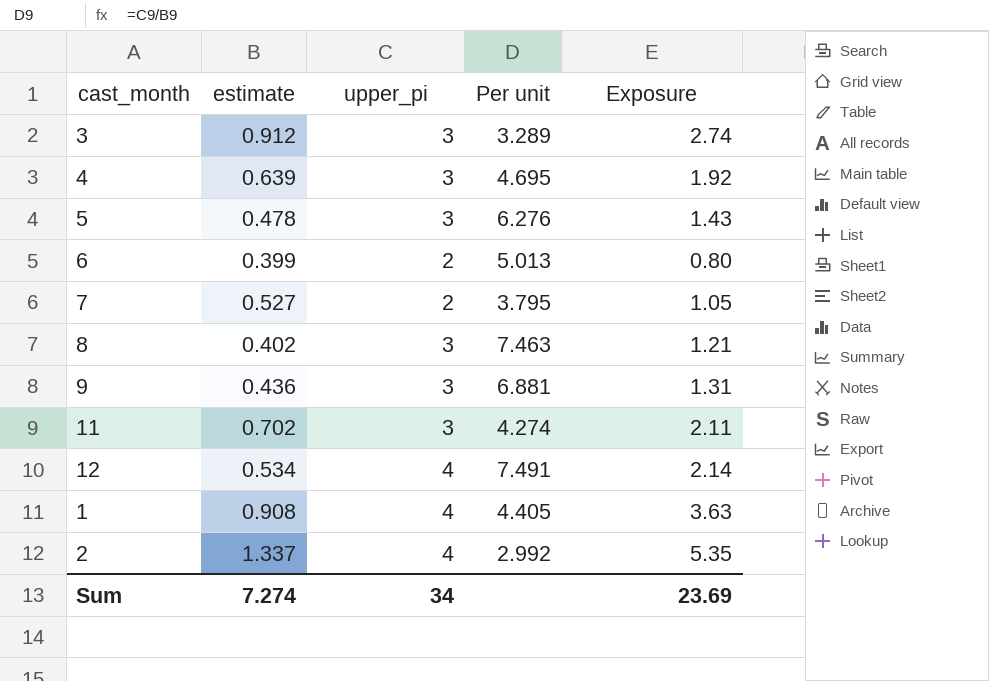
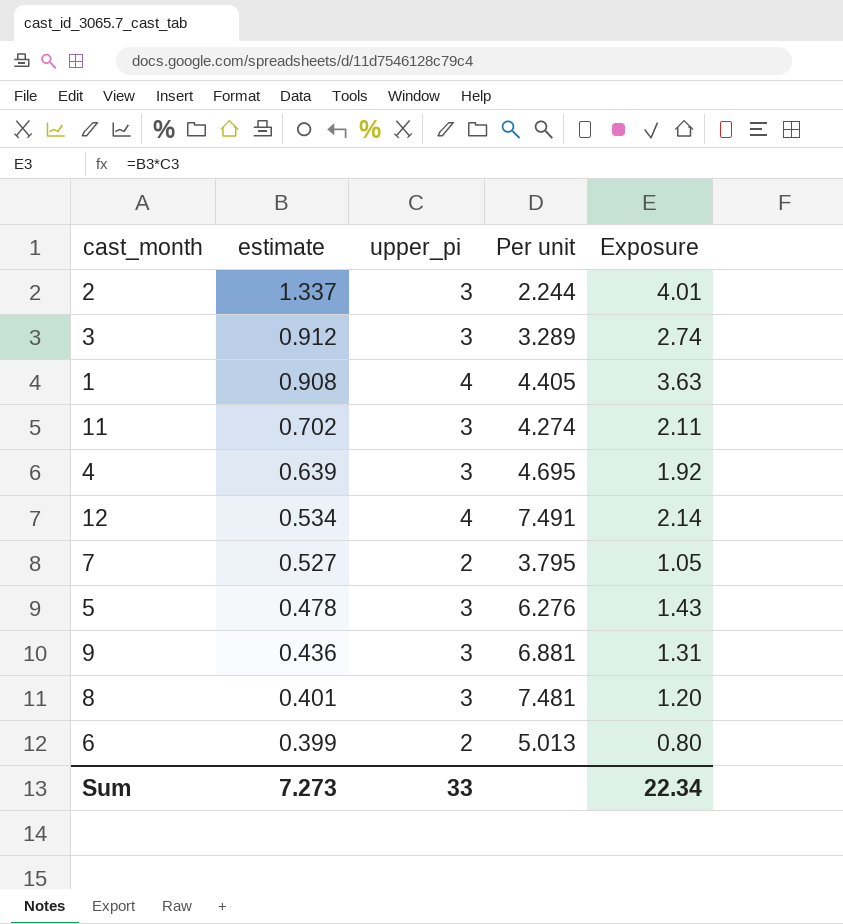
row order: none -> estimate descending
2 | upper_pi: 4 -> 3
2 | Per unit: 2.992 -> 2.244
2 | Exposure: 5.35 -> 4.01
8 | estimate: 0.402 -> 0.401
8 | Per unit: 7.463 -> 7.481
8 | Exposure: 1.21 -> 1.20
Sum | estimate: 7.274 -> 7.273
Sum | upper_pi: 34 -> 33
Sum | Exposure: 23.69 -> 22.34

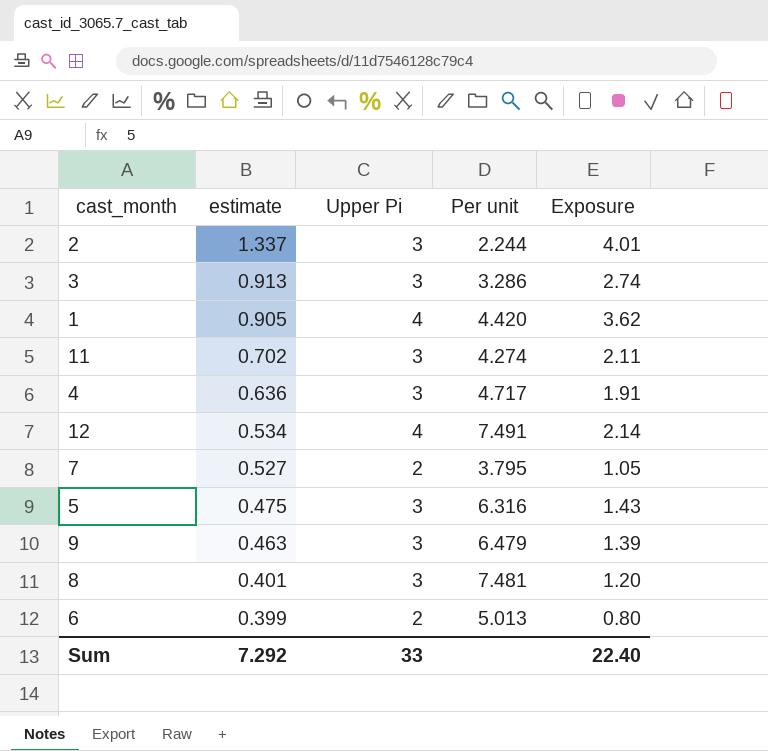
column name: upper_pi -> Upper Pi
3 | estimate: 0.912 -> 0.913
3 | Per unit: 3.289 -> 3.286
1 | estimate: 0.908 -> 0.905
1 | Per unit: 4.405 -> 4.420
1 | Exposure: 3.63 -> 3.62
4 | estimate: 0.639 -> 0.636
4 | Per unit: 4.695 -> 4.717
4 | Exposure: 1.92 -> 1.91
5 | estimate: 0.478 -> 0.475
5 | Per unit: 6.276 -> 6.316
9 | estimate: 0.436 -> 0.463
9 | Per unit: 6.881 -> 6.479
9 | Exposure: 1.31 -> 1.39
Sum | estimate: 7.273 -> 7.292
Sum | Exposure: 22.34 -> 22.40

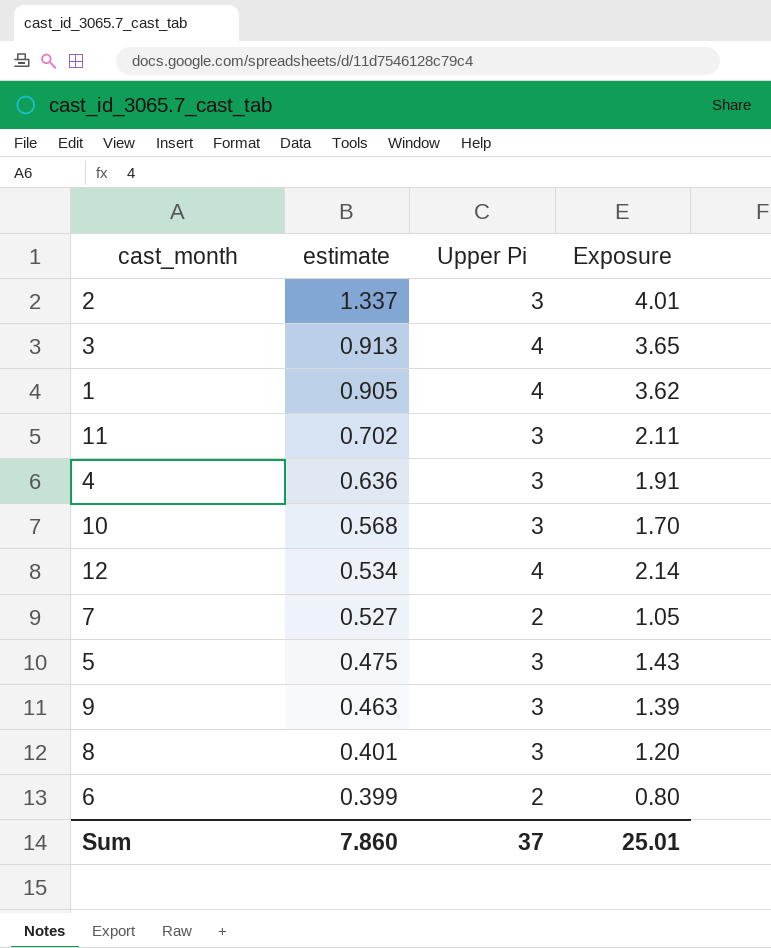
column Per unit | formula: [Upper Pi] / [estimate] -> none
3 | Upper Pi: 3 -> 4
3 | Exposure: 2.74 -> 3.65
row 10: none -> 0.568 | 3 | 1.70
Sum | estimate: 7.292 -> 7.860
Sum | Upper Pi: 33 -> 37
Sum | Exposure: 22.40 -> 25.01

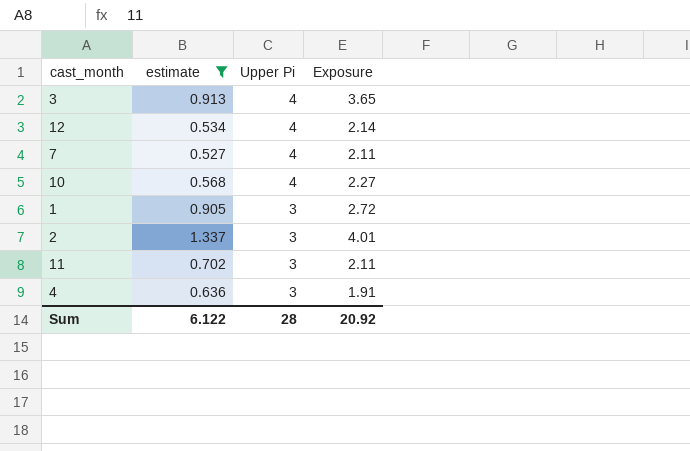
filter: none -> estimate >= 0.527
row order: estimate descending -> Upper Pi descending
7 | Upper Pi: 2 -> 4
7 | Exposure: 1.05 -> 2.11
10 | Upper Pi: 3 -> 4
10 | Exposure: 1.70 -> 2.27
1 | Upper Pi: 4 -> 3
1 | Exposure: 3.62 -> 2.72
Sum | estimate: 7.860 -> 6.122
Sum | Upper Pi: 37 -> 28
Sum | Exposure: 25.01 -> 20.92

